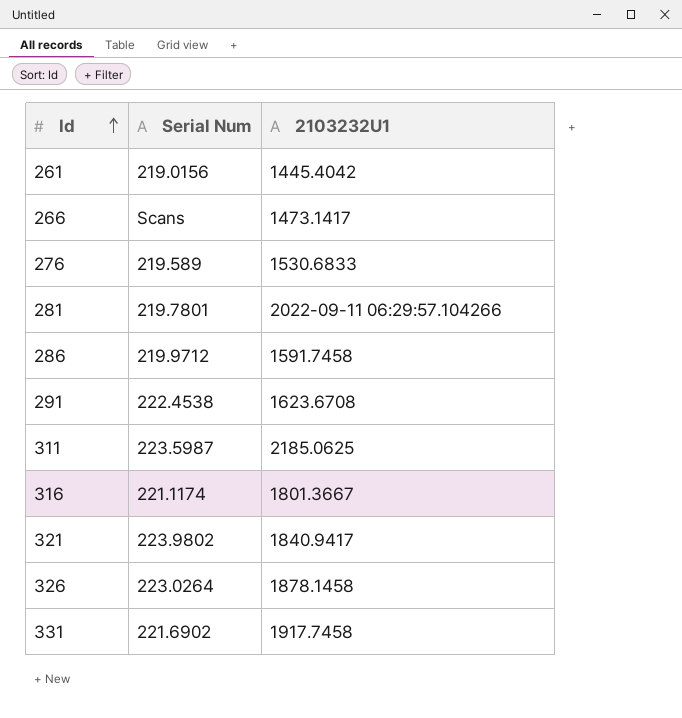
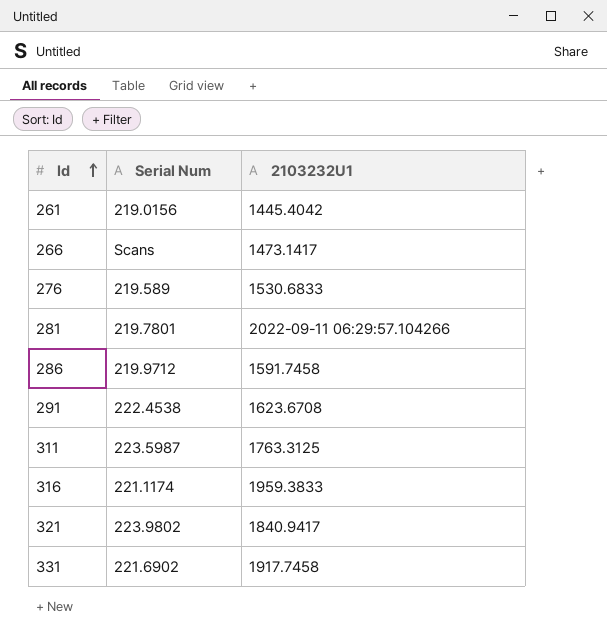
row 326: 223.0264 | 1878.1458 -> none
311 | 2103232U1: 2185.0625 -> 1763.3125
316 | 2103232U1: 1801.3667 -> 1959.3833

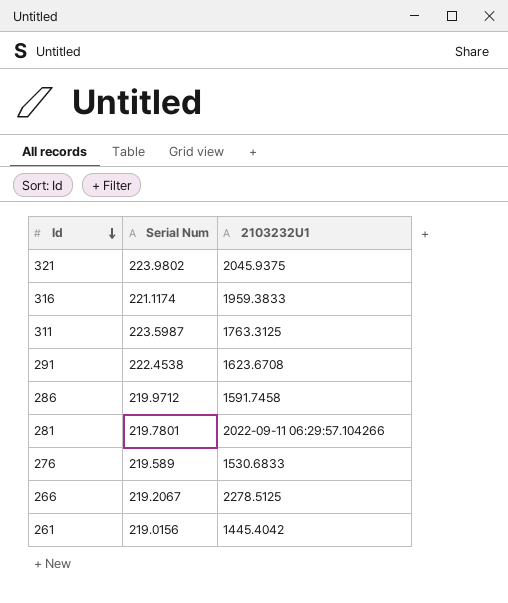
row order: Id ascending -> Id descending
row 331: 221.6902 | 1917.7458 -> none
321 | 2103232U1: 1840.9417 -> 2045.9375
266 | Serial Num: Scans -> 219.2067
266 | 2103232U1: 1473.1417 -> 2278.5125

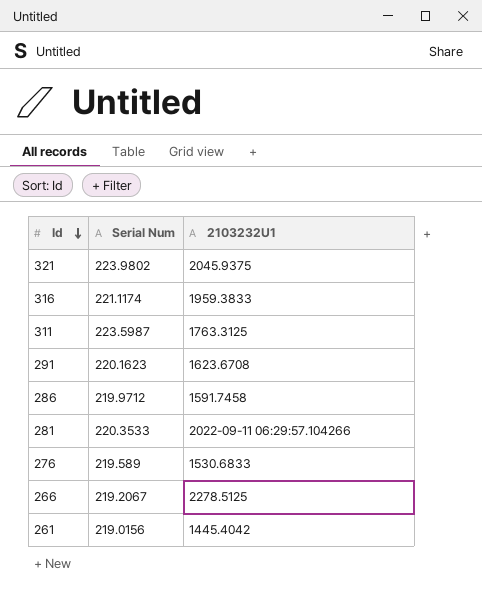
291 | Serial Num: 222.4538 -> 220.1623
281 | Serial Num: 219.7801 -> 220.3533

